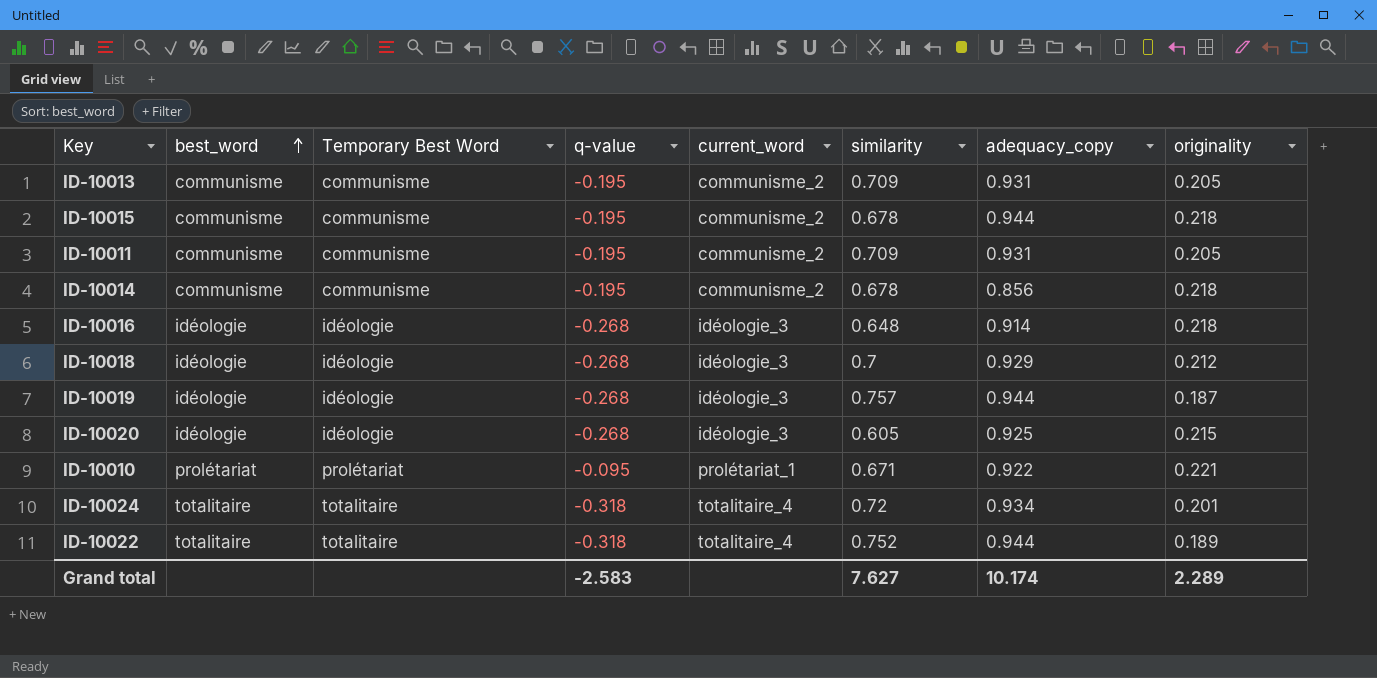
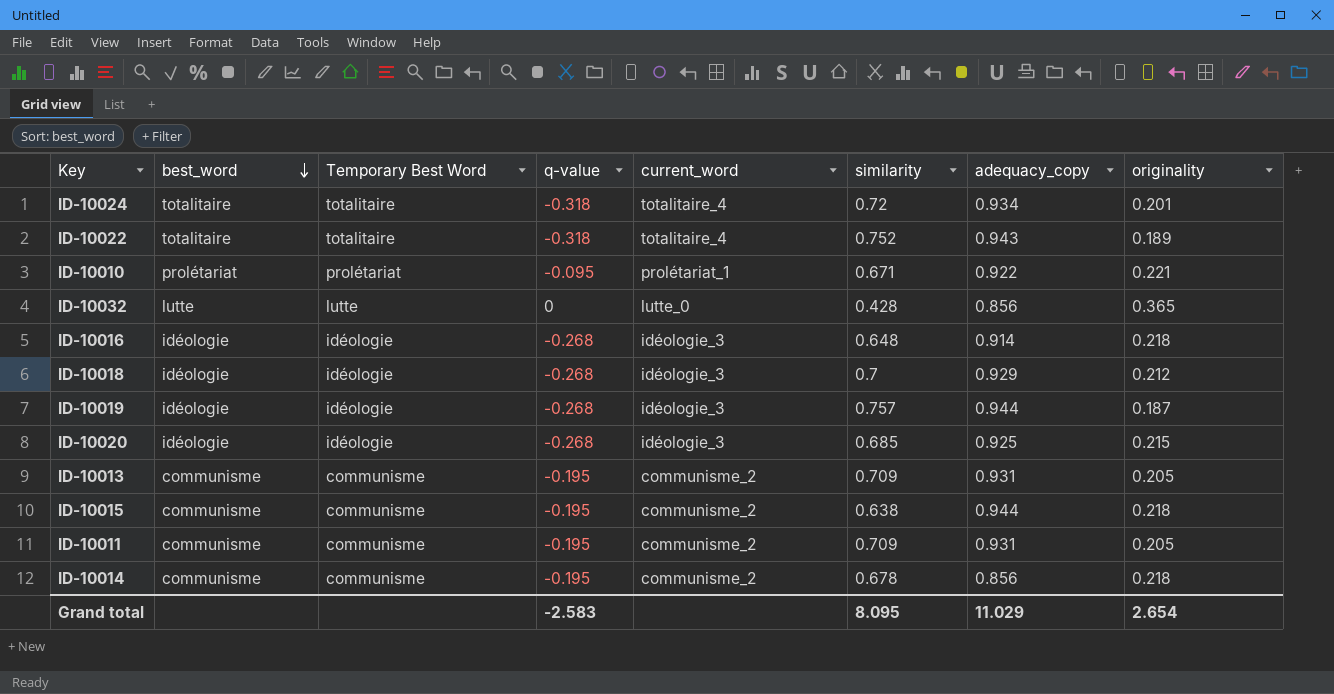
row order: best_word ascending -> best_word descending
ID-10022 | adequacy_copy: 0.944 -> 0.943
row ID-10032: none -> lutte | lutte | 0 | lutte_0 | 0.428 | 0.856 | 0.365
ID-10020 | similarity: 0.605 -> 0.685
ID-10015 | similarity: 0.678 -> 0.638
Grand total | similarity: 7.627 -> 8.095
Grand total | adequacy_copy: 10.174 -> 11.029
Grand total | originality: 2.289 -> 2.654

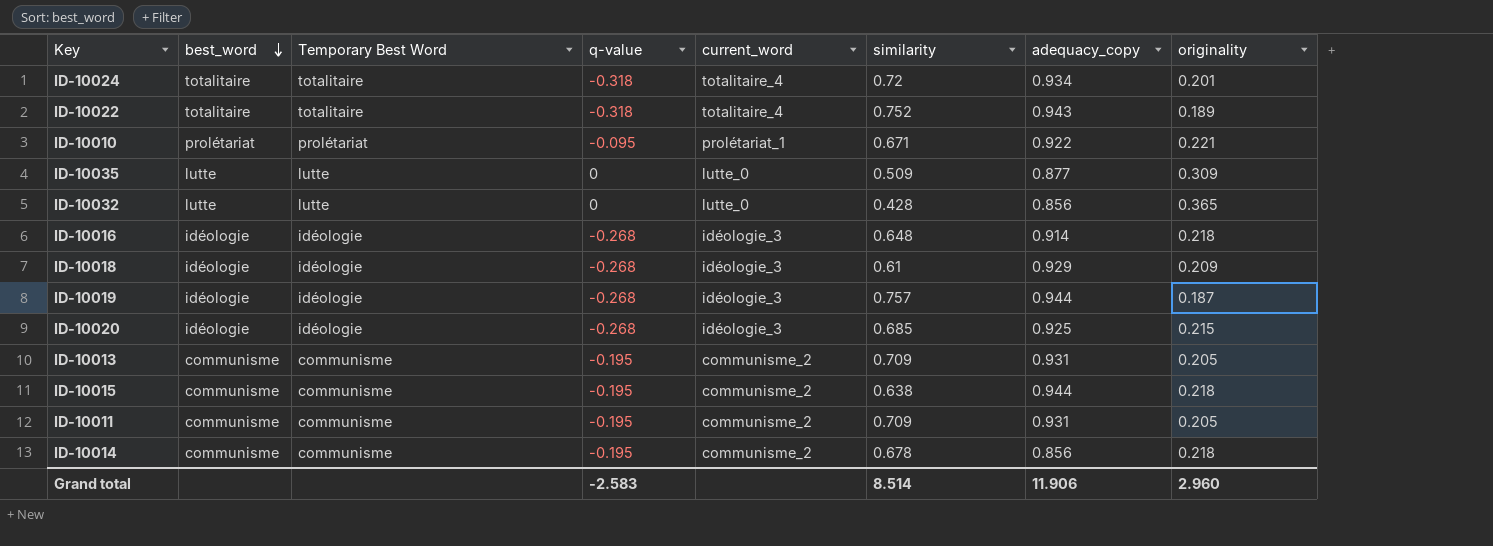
row ID-10035: none -> lutte | lutte | 0 | lutte_0 | 0.509 | 0.877 | 0.309
ID-10018 | similarity: 0.7 -> 0.61
ID-10018 | originality: 0.212 -> 0.209
Grand total | similarity: 8.095 -> 8.514
Grand total | adequacy_copy: 11.029 -> 11.906
Grand total | originality: 2.654 -> 2.960

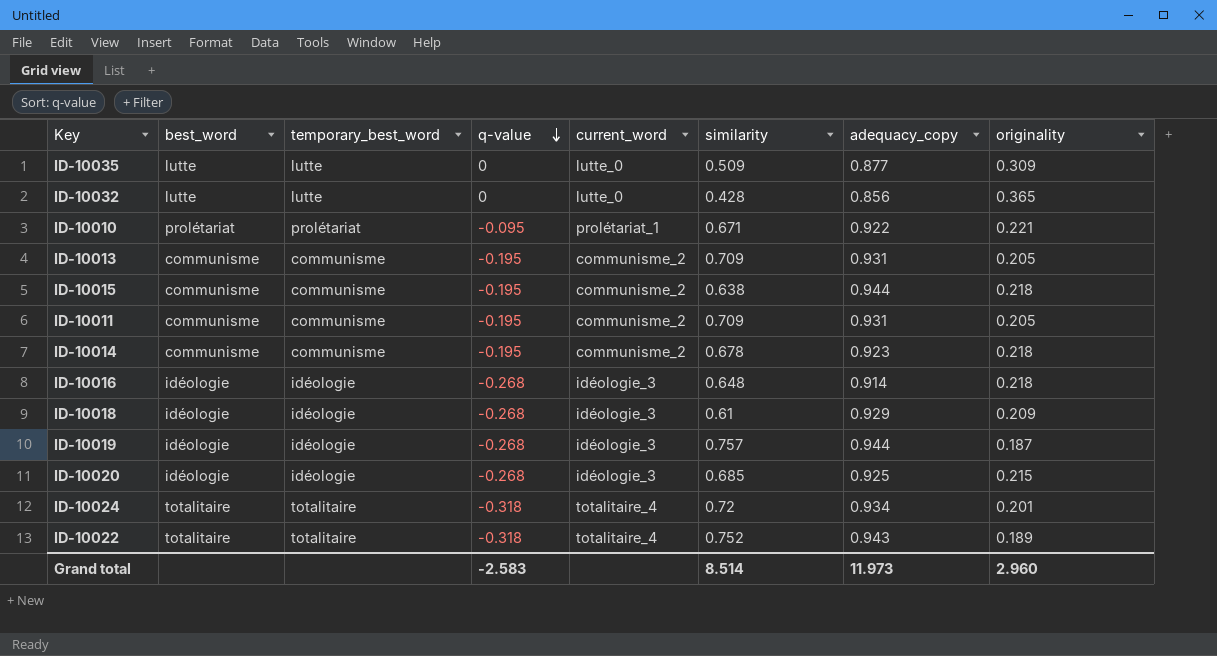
row order: best_word descending -> q-value descending
column name: Temporary Best Word -> temporary_best_word
ID-10014 | adequacy_copy: 0.856 -> 0.923
Grand total | adequacy_copy: 11.906 -> 11.973

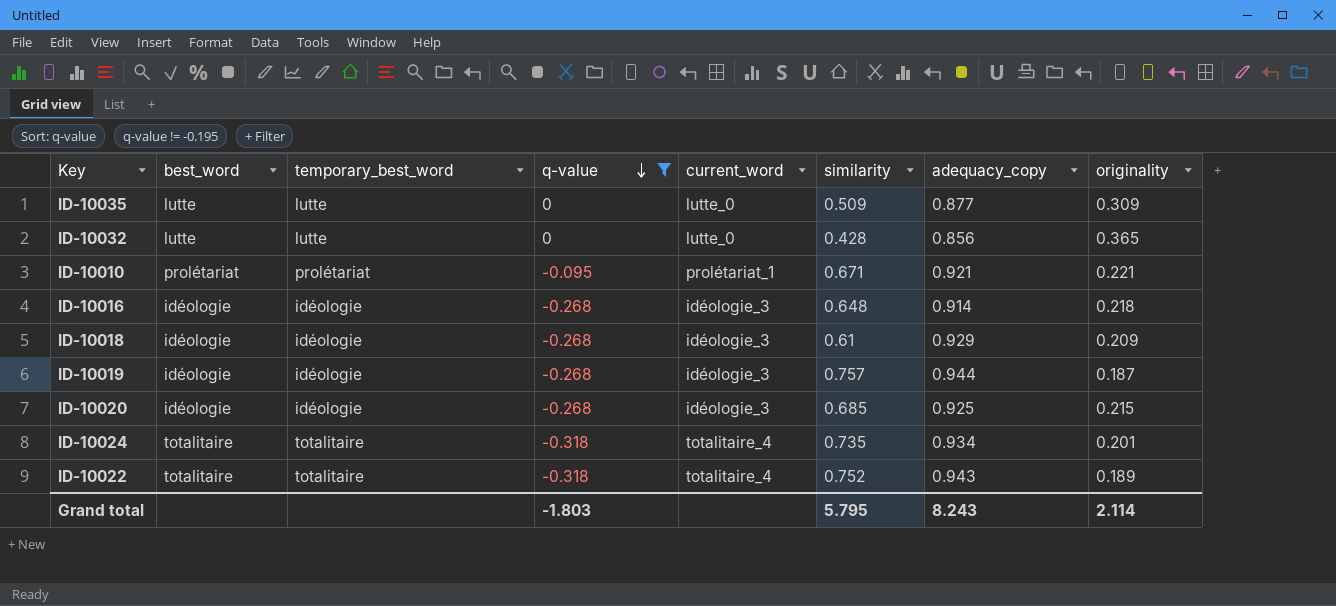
filter: none -> q-value != -0.195
ID-10010 | adequacy_copy: 0.922 -> 0.921
ID-10024 | similarity: 0.72 -> 0.735
Grand total | q-value: -2.583 -> -1.803
Grand total | similarity: 8.514 -> 5.795
Grand total | adequacy_copy: 11.973 -> 8.243
Grand total | originality: 2.960 -> 2.114

